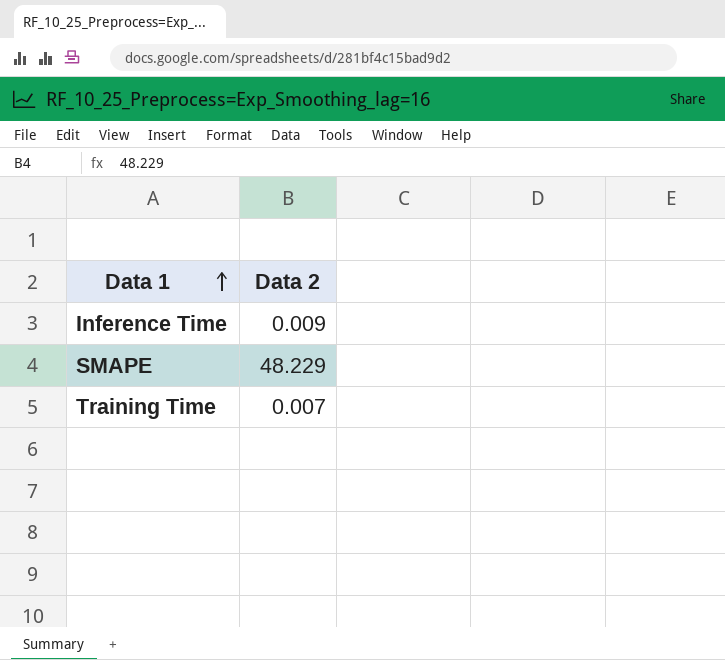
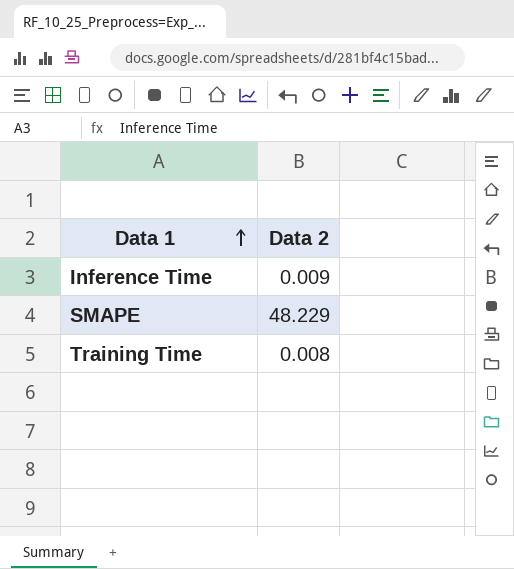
Training Time | Data 2: 0.007 -> 0.008

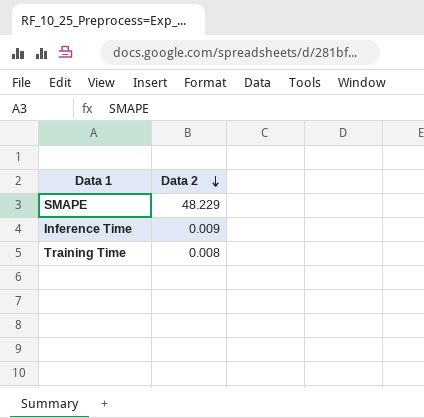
row order: Data 1 ascending -> Data 2 descending

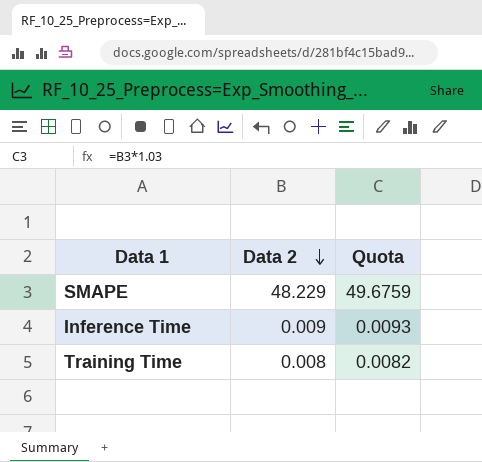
column Quota | formula: none -> [Data 2] * 1.03

